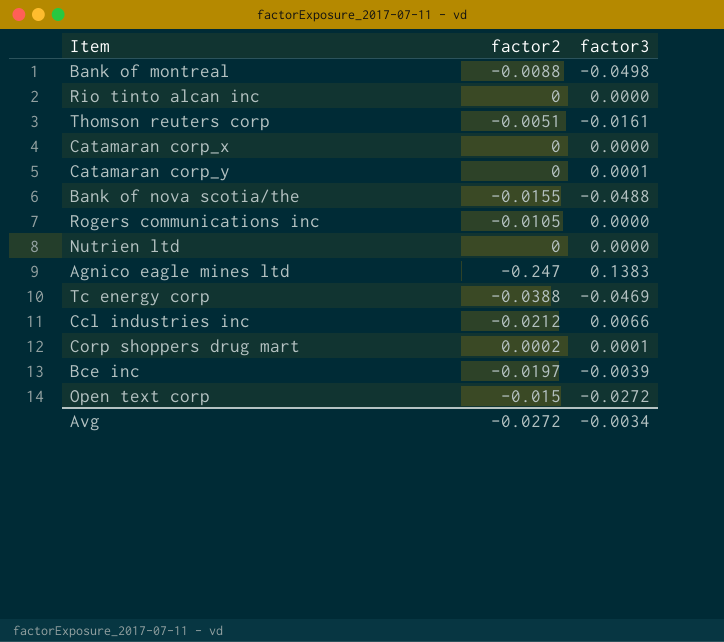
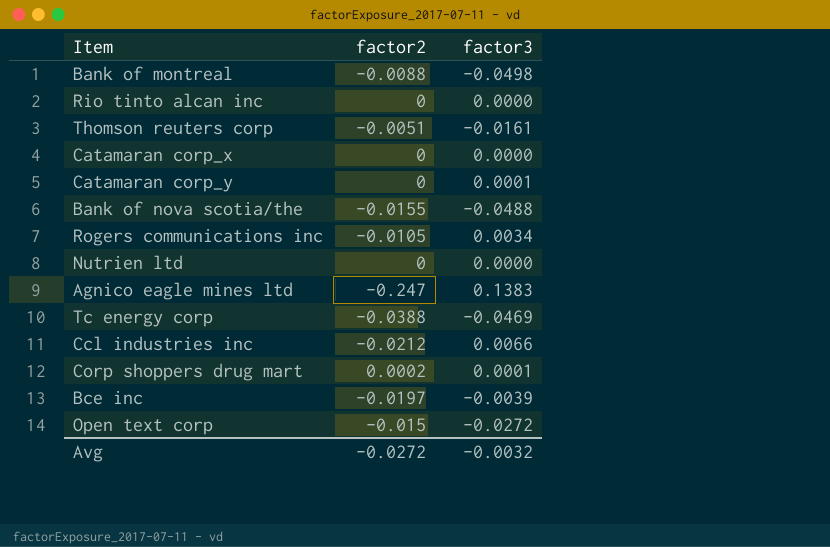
Rogers communications inc | factor3: 0.0000 -> 0.0034
Avg | factor3: -0.0034 -> -0.0032

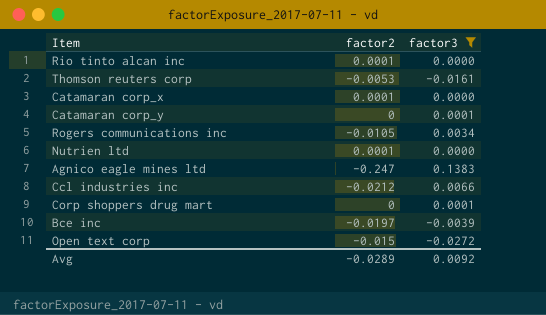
filter: none -> factor3 >= -0.0272
Rio tinto alcan inc | factor2: 0 -> 0.0001
Thomson reuters corp | factor2: -0.0051 -> -0.0053
Catamaran corp_x | factor2: 0 -> 0.0001
Nutrien ltd | factor2: 0 -> 0.0001
Corp shoppers drug mart | factor2: 0.0002 -> 0
Avg | factor2: -0.0272 -> -0.0289
Avg | factor3: -0.0032 -> 0.0092

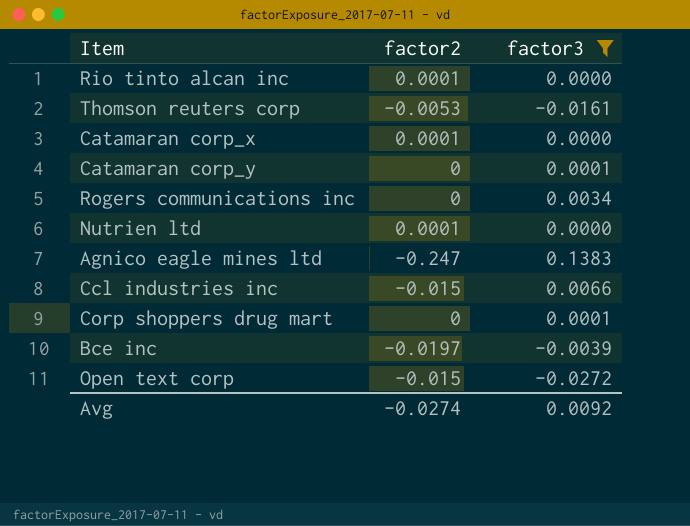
Rogers communications inc | factor2: -0.0105 -> 0
Ccl industries inc | factor2: -0.0212 -> -0.015
Avg | factor2: -0.0289 -> -0.0274

